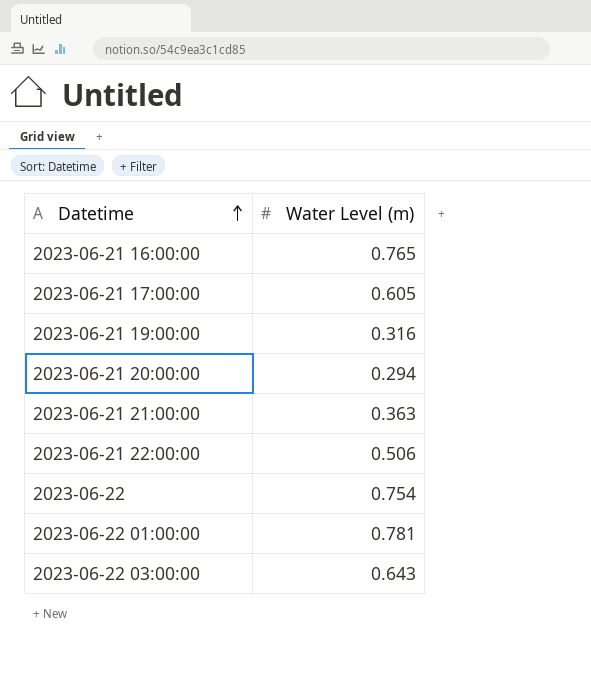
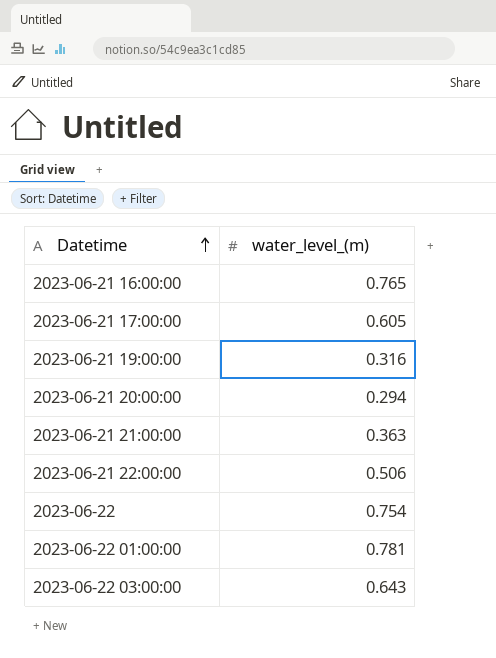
column name: Water Level (m) -> water_level_(m)

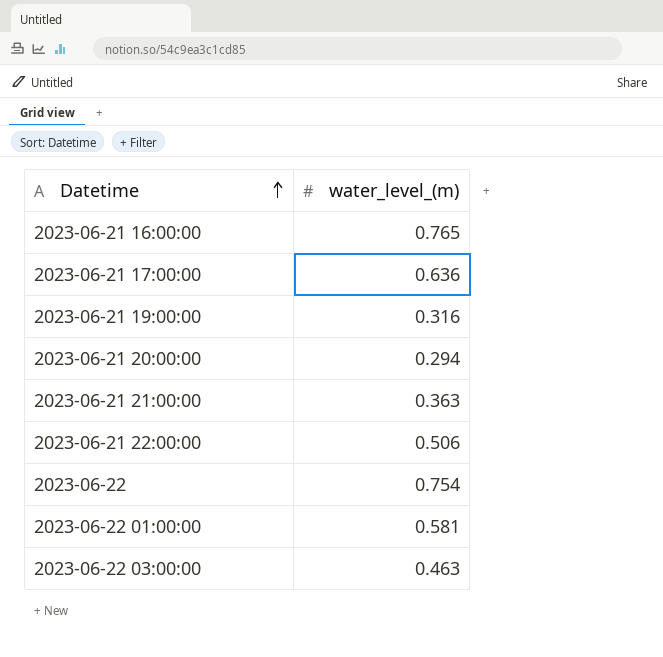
2023-06-21 17:00:00 | water_level_(m): 0.605 -> 0.636
2023-06-22 01:00:00 | water_level_(m): 0.781 -> 0.581
2023-06-22 03:00:00 | water_level_(m): 0.643 -> 0.463

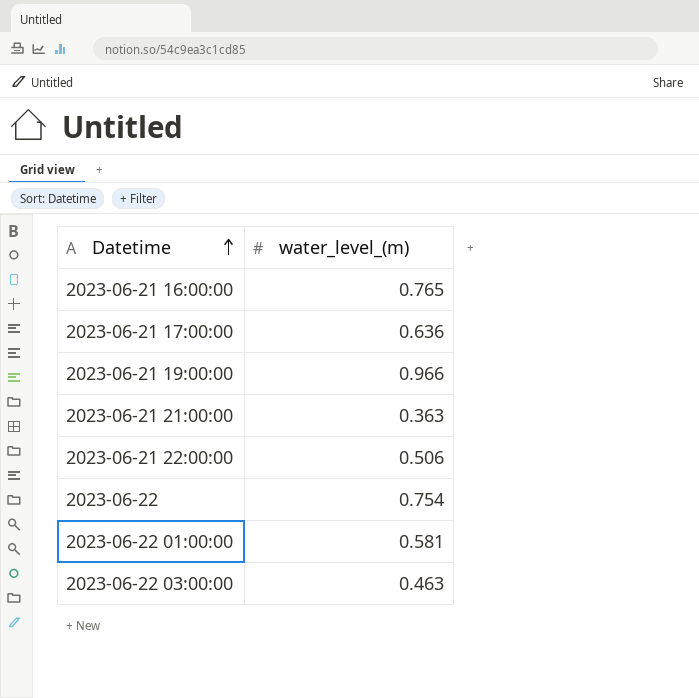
row 2023-06-21 20:00:00: 0.294 -> none
2023-06-21 19:00:00 | water_level_(m): 0.316 -> 0.966

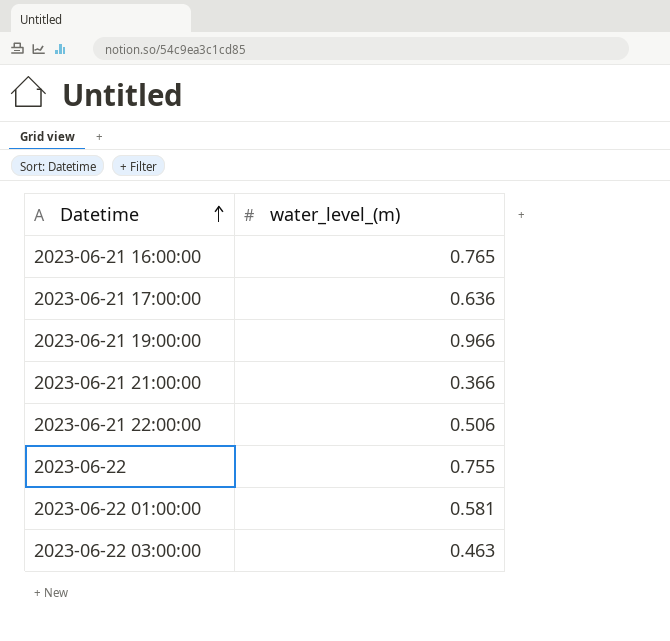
2023-06-21 21:00:00 | water_level_(m): 0.363 -> 0.366
2023-06-22 | water_level_(m): 0.754 -> 0.755

